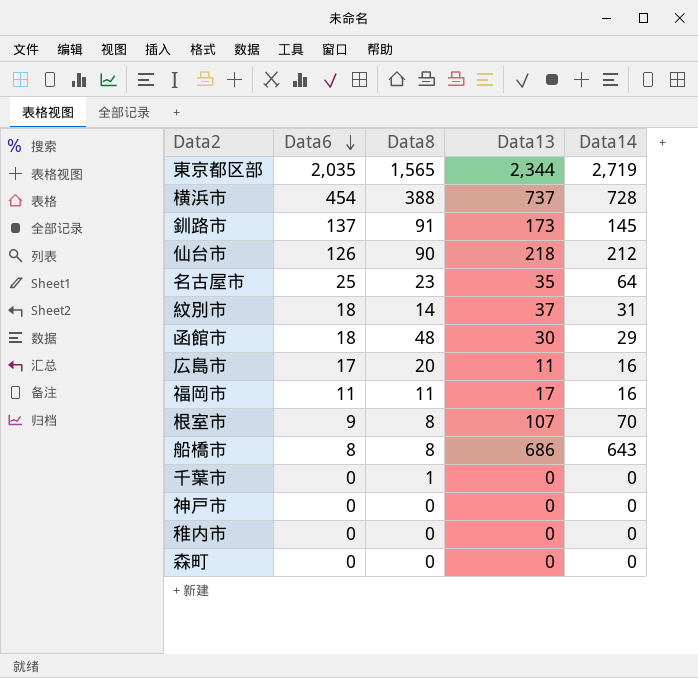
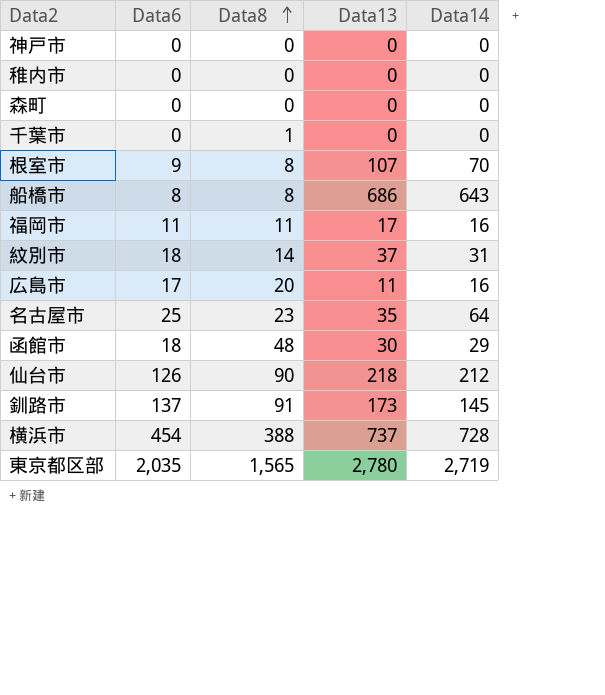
row order: Data6 descending -> Data8 ascending
東京都区部 | Data13: 2,344 -> 2,780

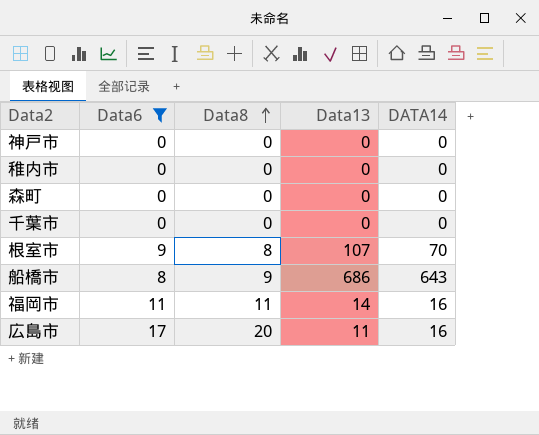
filter: none -> Data6 <= 17
column name: Data14 -> DATA14
千葉市 | Data8: 1 -> 0
船橋市 | Data8: 8 -> 9
福岡市 | Data13: 17 -> 14

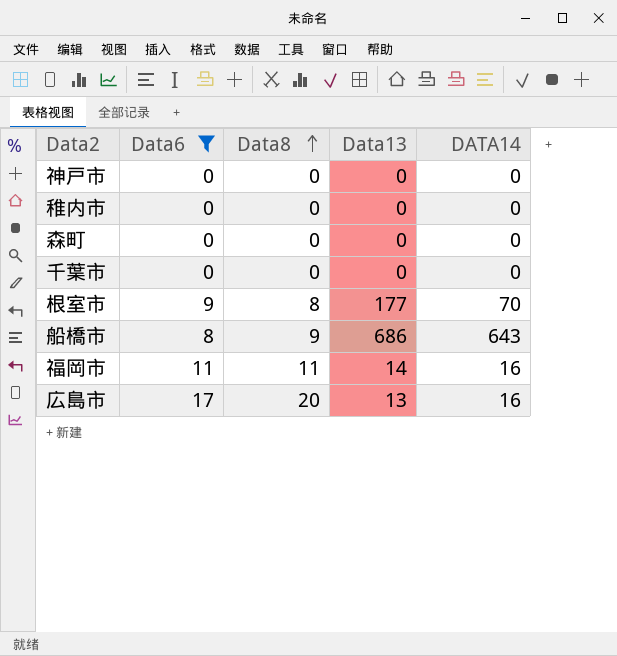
根室市 | Data13: 107 -> 177
広島市 | Data13: 11 -> 13

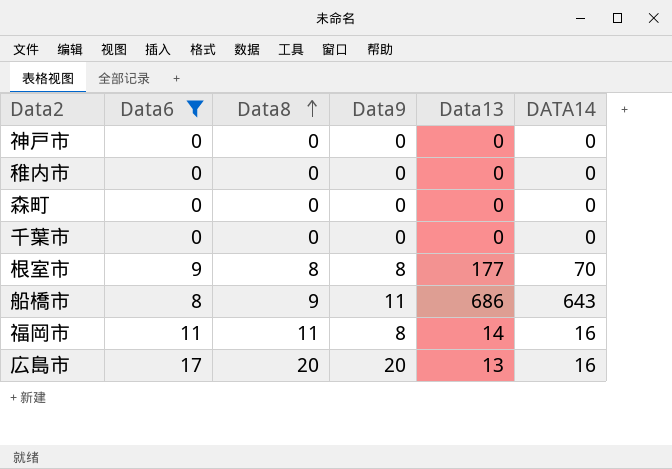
column Data9 | position: none -> 4

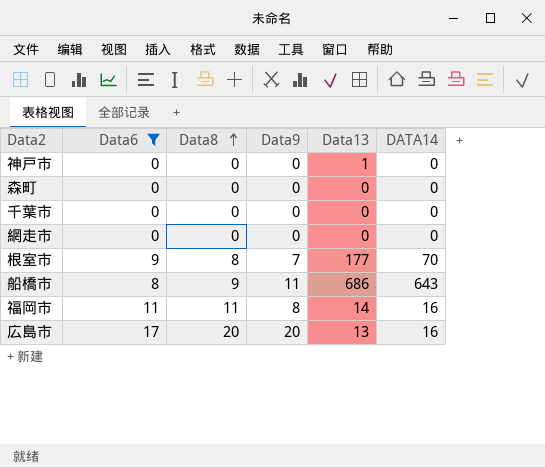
row 稚内市: 0 | 0 | 0 | 0 | 0 -> none
神戸市 | Data13: 0 -> 1
row 網走市: none -> 0 | 0 | 0 | 0 | 0
根室市 | Data9: 8 -> 7

